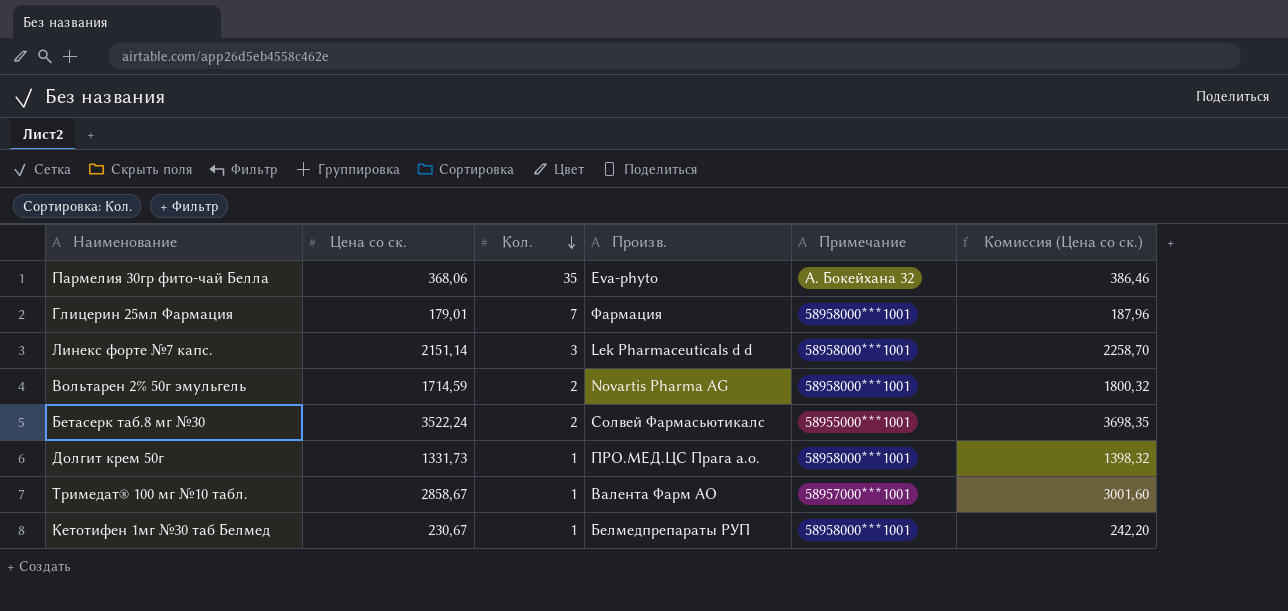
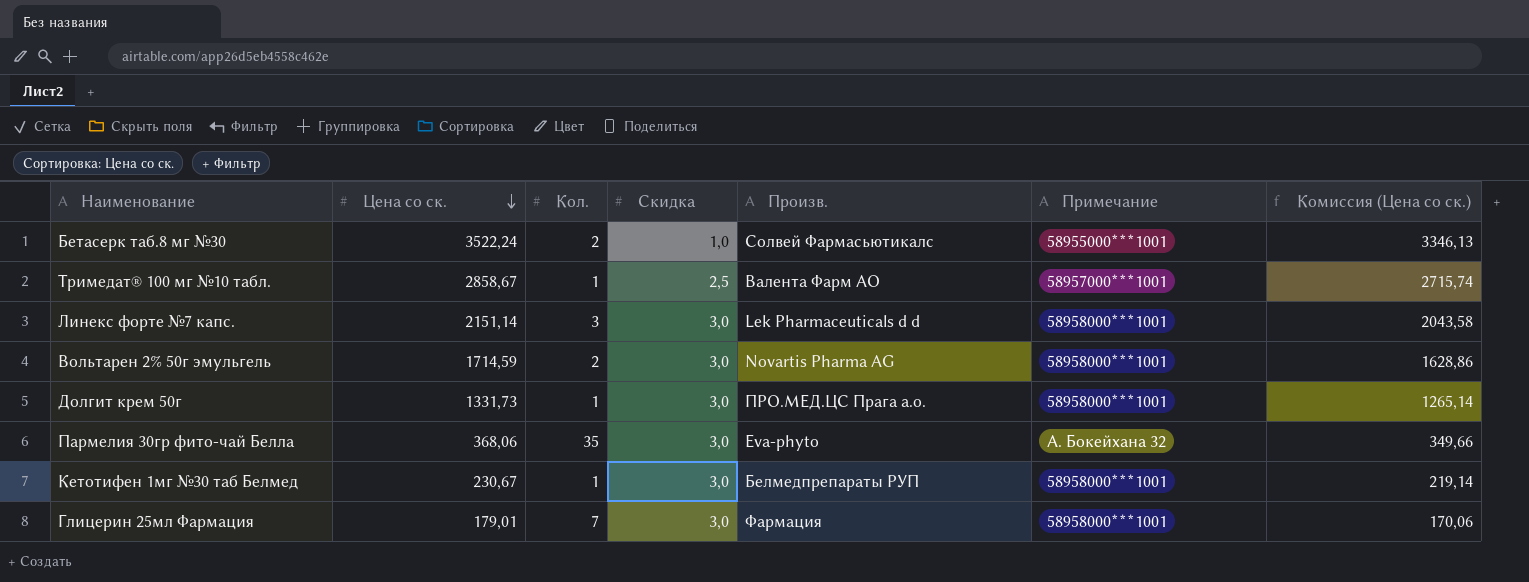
row order: Кол. descending -> Цена со ск. descending
column Скидка | position: none -> 4
column Комиссия (Цена со ск.) | formula: [Цена со ск.] * 1,05 -> [Цена со ск.] * 0,95

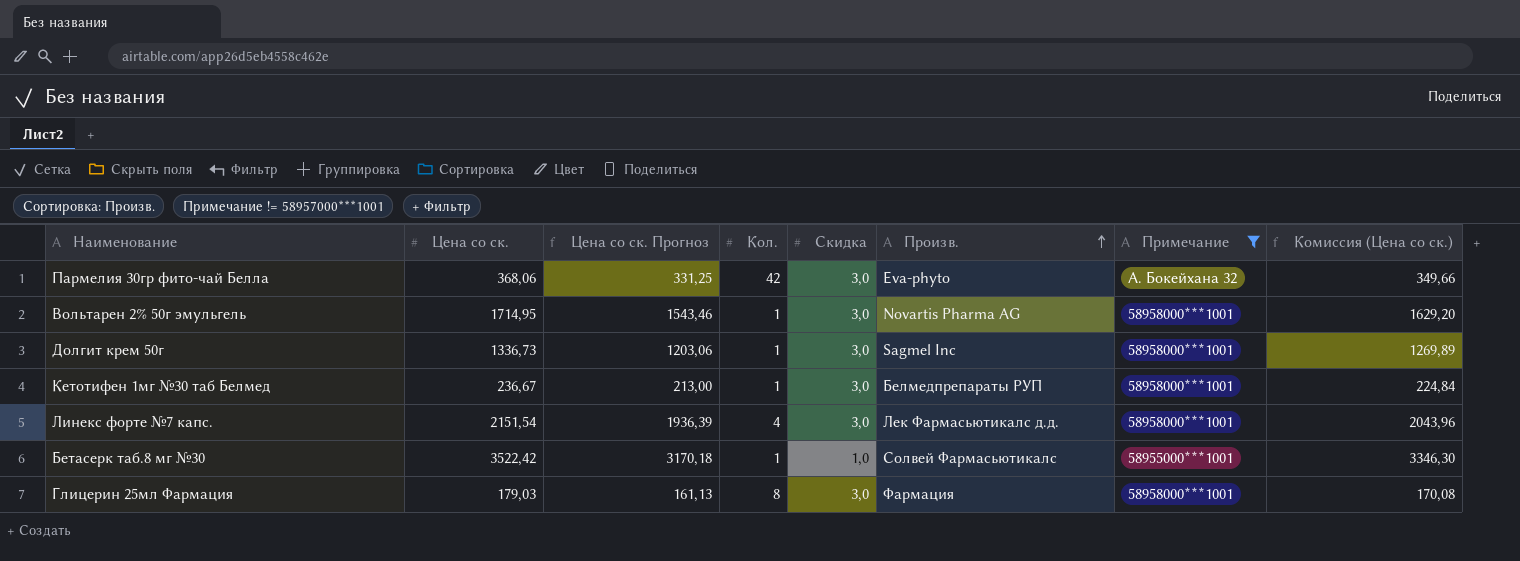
filter: none -> Примечание != 58957000***1001
row order: Цена со ск. descending -> Произв. ascending
column Цена со ск. Прогноз | formula: none -> [Цена со ск.] * 0,9
Пармелия 30гр фито-чай Белла | Кол.: 35 -> 42
Вольтарен 2% 50г эмульгель | Цена со ск.: 1714,59 -> 1714,95
Вольтарен 2% 50г эмульгель | Кол.: 2 -> 1
Вольтарен 2% 50г эмульгель | Комиссия (Цена со ск.): 1628,86 -> 1629,20
Долгит крем 50г | Цена со ск.: 1331,73 -> 1336,73
Долгит крем 50г | Произв.: ПРО.МЕД.ЦС Прага а.о. -> Sagmel Inc
Долгит крем 50г | Комиссия (Цена со ск.): 1265,14 -> 1269,89
Кетотифен 1мг №30 таб Белмед | Цена со ск.: 230,67 -> 236,67
Кетотифен 1мг №30 таб Белмед | Комиссия (Цена со ск.): 219,14 -> 224,84
Линекс форте №7 капс. | Цена со ск.: 2151,14 -> 2151,54
Линекс форте №7 капс. | Кол.: 3 -> 4
Линекс форте №7 капс. | Произв.: Lek Pharmaceuticals d d -> Лек Фармасьютикалс д.д.
Линекс форте №7 капс. | Комиссия (Цена со ск.): 2043,58 -> 2043,96
Бетасерк таб.8 мг №30 | Цена со ск.: 3522,24 -> 3522,42
Бетасерк таб.8 мг №30 | Кол.: 2 -> 1
Бетасерк таб.8 мг №30 | Комиссия (Цена со ск.): 3346,13 -> 3346,30
Глицерин 25мл Фармация | Цена со ск.: 179,01 -> 179,03
Глицерин 25мл Фармация | Кол.: 7 -> 8
Глицерин 25мл Фармация | Комиссия (Цена со ск.): 170,06 -> 170,08

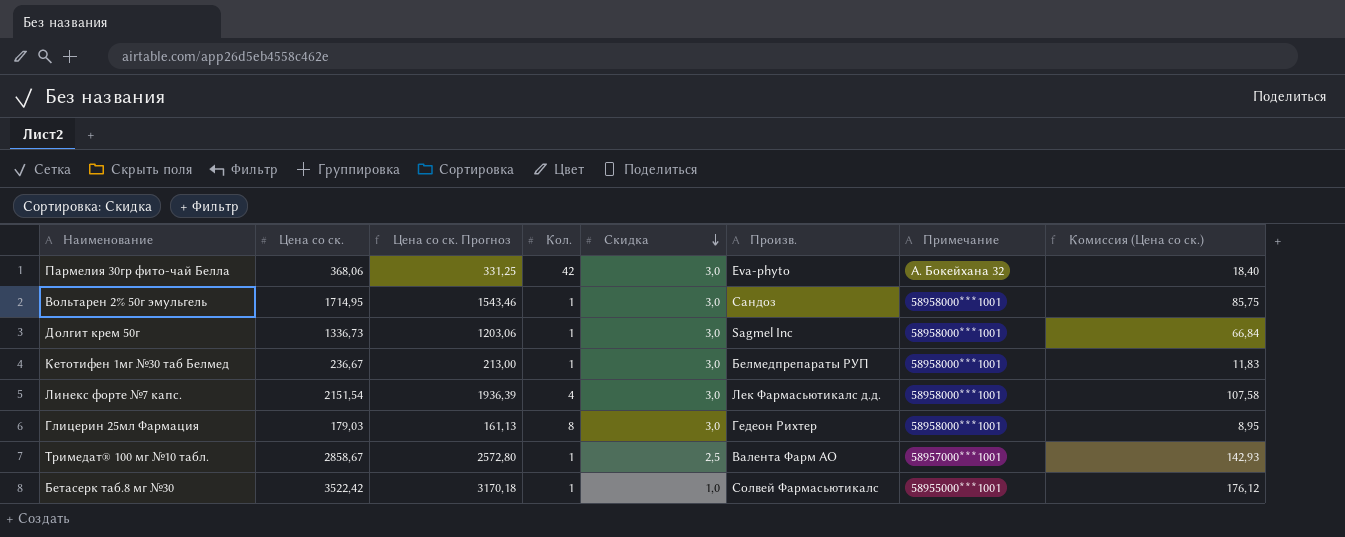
filter: Примечание != 58957000***1001 -> none
row order: Произв. ascending -> Скидка descending
column Комиссия (Цена со ск.) | formula: [Цена со ск.] * 0,95 -> [Цена со ск.] * 0,05
Вольтарен 2% 50г эмульгель | Произв.: Novartis Pharma AG -> Сандоз
Глицерин 25мл Фармация | Произв.: Фармация -> Гедеон Рихтер

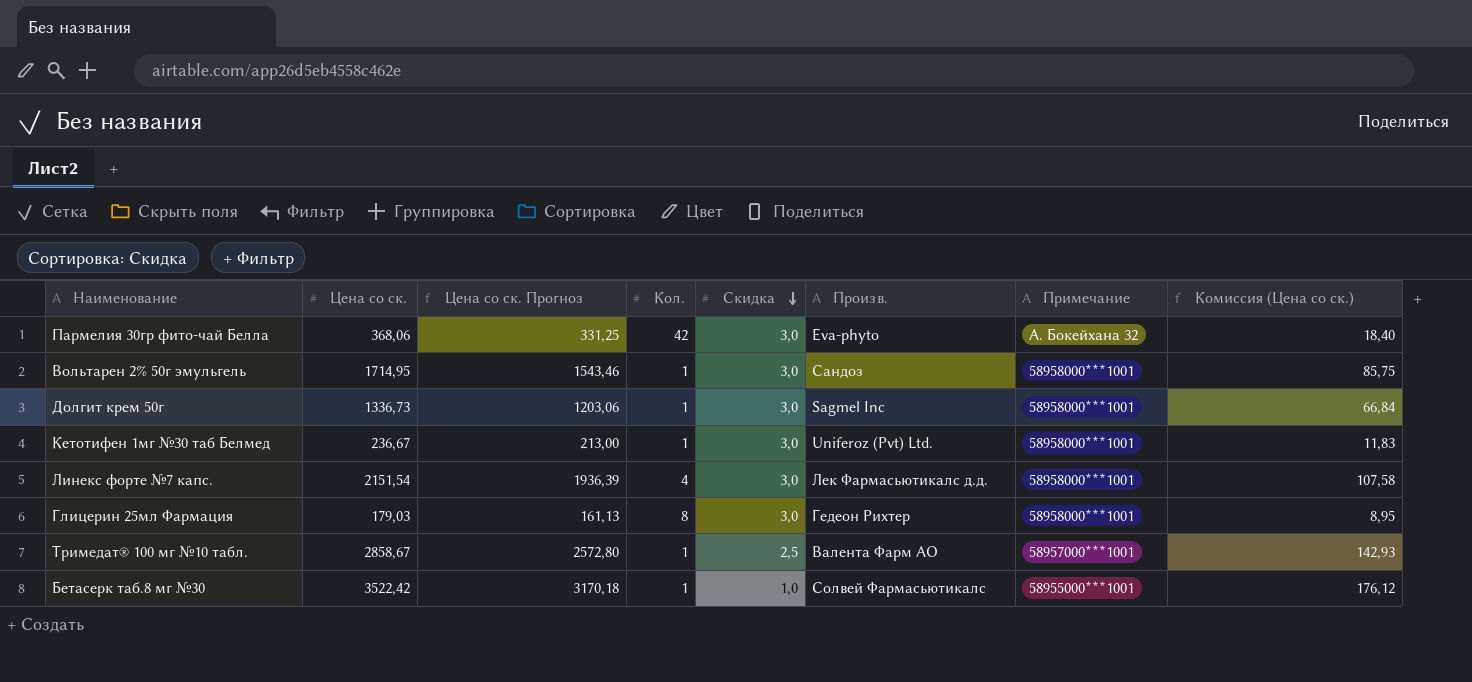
Кетотифен 1мг №30 таб Белмед | Произв.: Белмедпрепараты РУП -> Uniferoz (Pvt) Ltd.

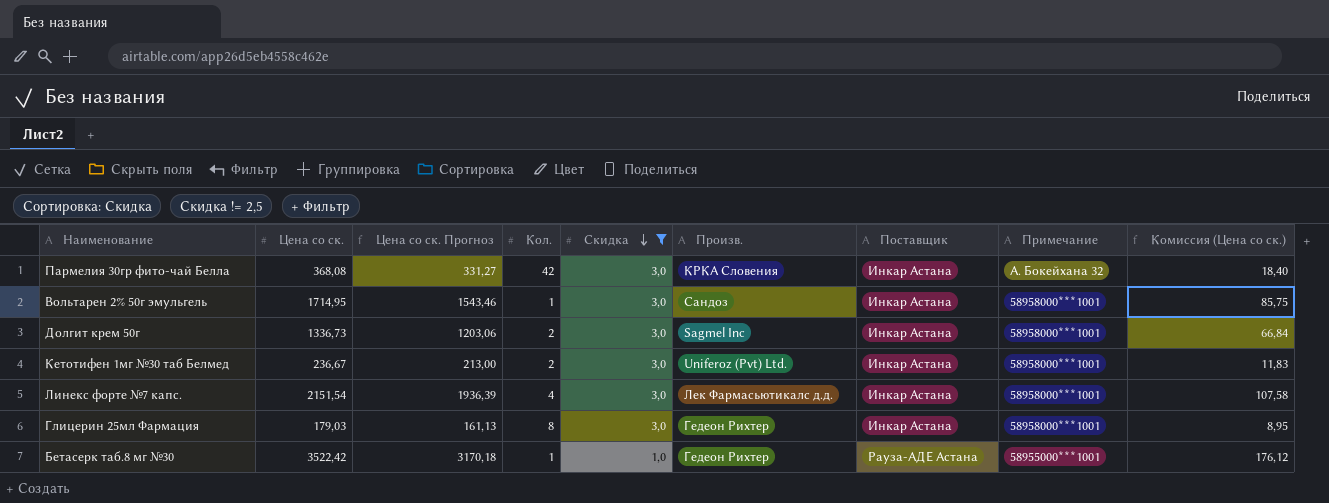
filter: none -> Скидка != 2,5
column Поставщик | position: none -> 7
Пармелия 30гр фито-чай Белла | Цена со ск.: 368,06 -> 368,08
Пармелия 30гр фито-чай Белла | Цена со ск. Прогноз: 331,25 -> 331,27
Пармелия 30гр фито-чай Белла | Произв.: Eva-phyto -> КРКА Словения
Долгит крем 50г | Кол.: 1 -> 2
Кетотифен 1мг №30 таб Белмед | Кол.: 1 -> 2
Бетасерк таб.8 мг №30 | Произв.: Солвей Фармасьютикалс -> Гедеон Рихтер

